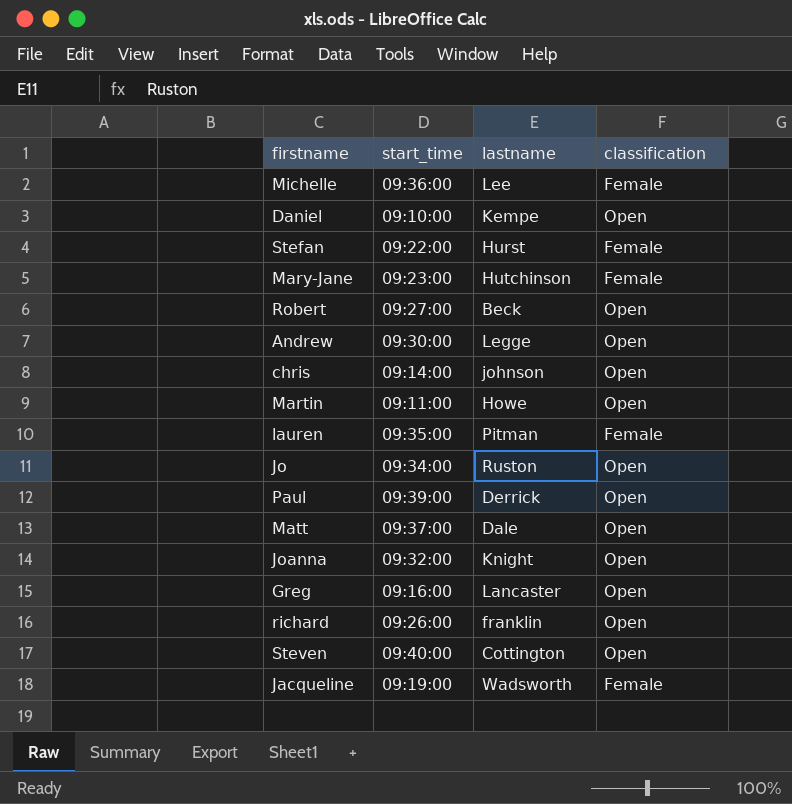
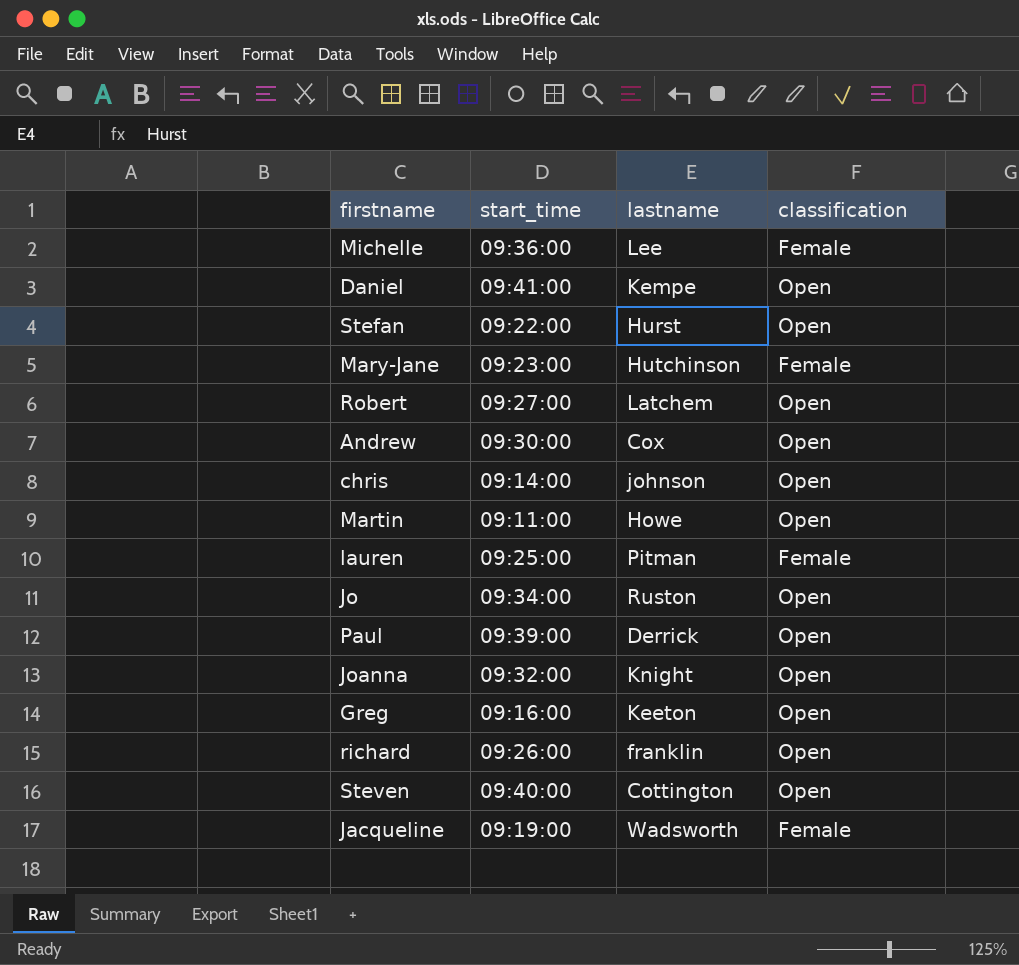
row Matt: 09:37:00 | Dale | Open -> none
Daniel | start_time: 09:10:00 -> 09:41:00
Stefan | classification: Female -> Open
Robert | lastname: Beck -> Latchem
Andrew | lastname: Legge -> Cox
lauren | start_time: 09:35:00 -> 09:25:00
Greg | lastname: Lancaster -> Keeton

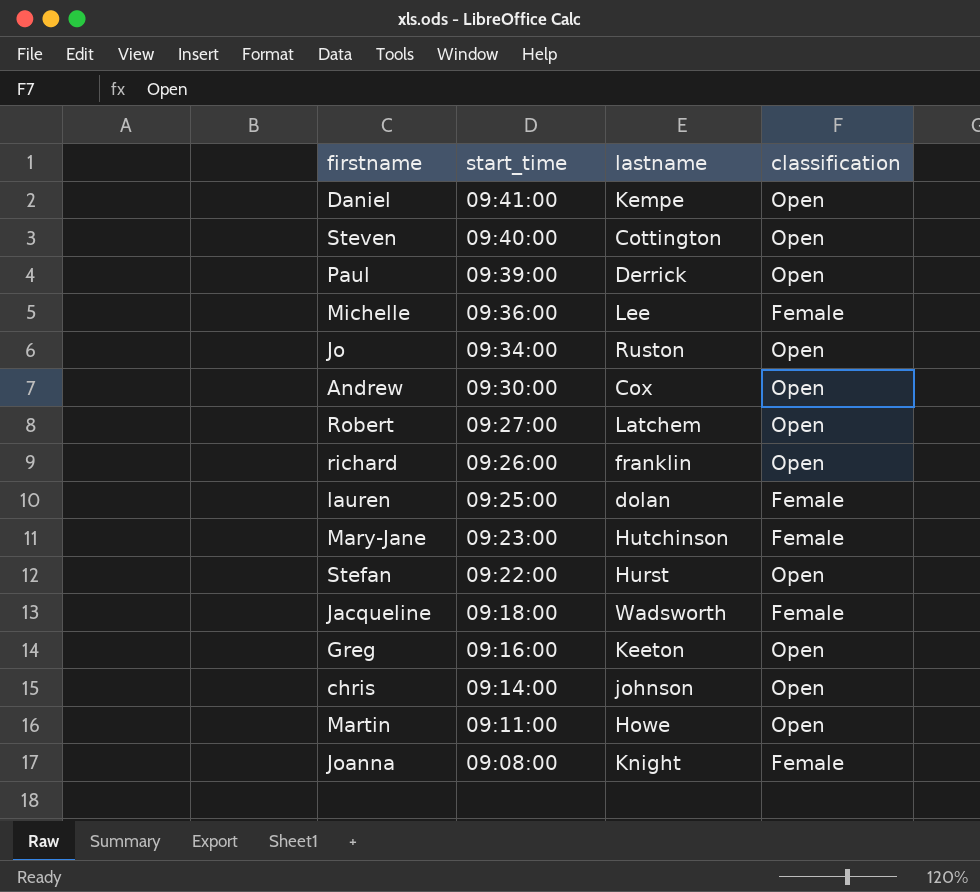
row order: none -> start_time descending
lauren | lastname: Pitman -> dolan
Jacqueline | start_time: 09:19:00 -> 09:18:00
Joanna | start_time: 09:32:00 -> 09:08:00
Joanna | classification: Open -> Female

